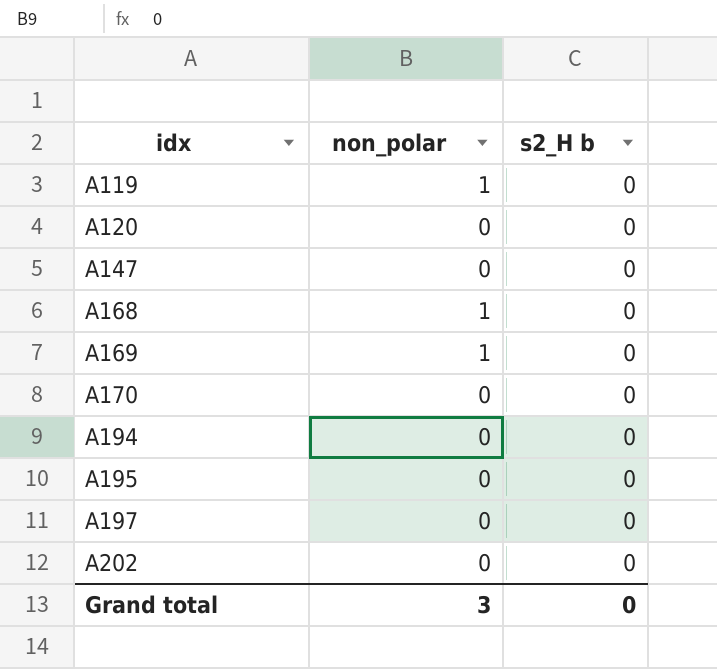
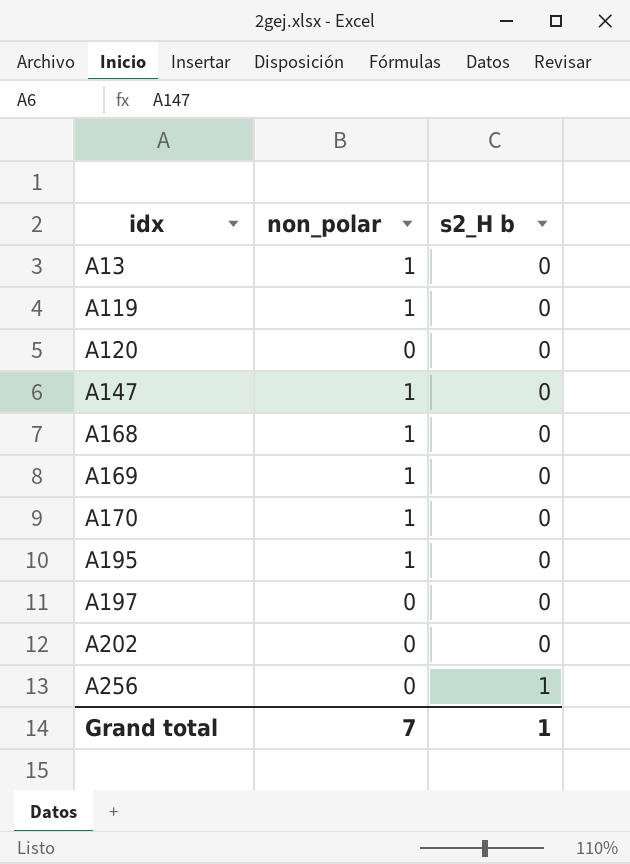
row A194: 0 | 0 -> none
row A13: none -> 1 | 0
A147 | non_polar: 0 -> 1
A170 | non_polar: 0 -> 1
A195 | non_polar: 0 -> 1
row A256: none -> 0 | 1
Grand total | non_polar: 3 -> 7
Grand total | s2_H b: 0 -> 1

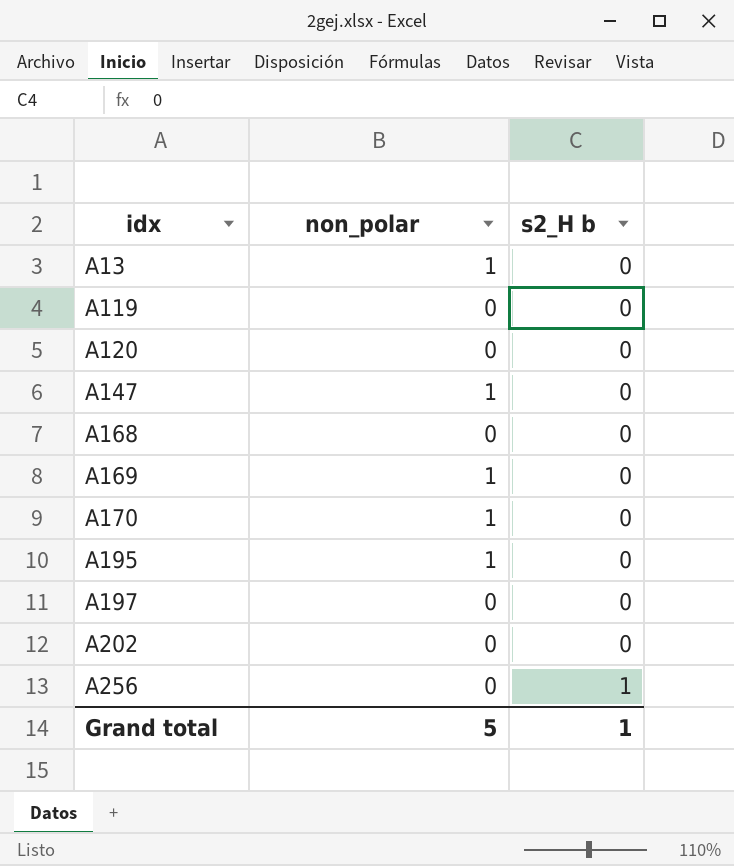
A119 | non_polar: 1 -> 0
A168 | non_polar: 1 -> 0
Grand total | non_polar: 7 -> 5

